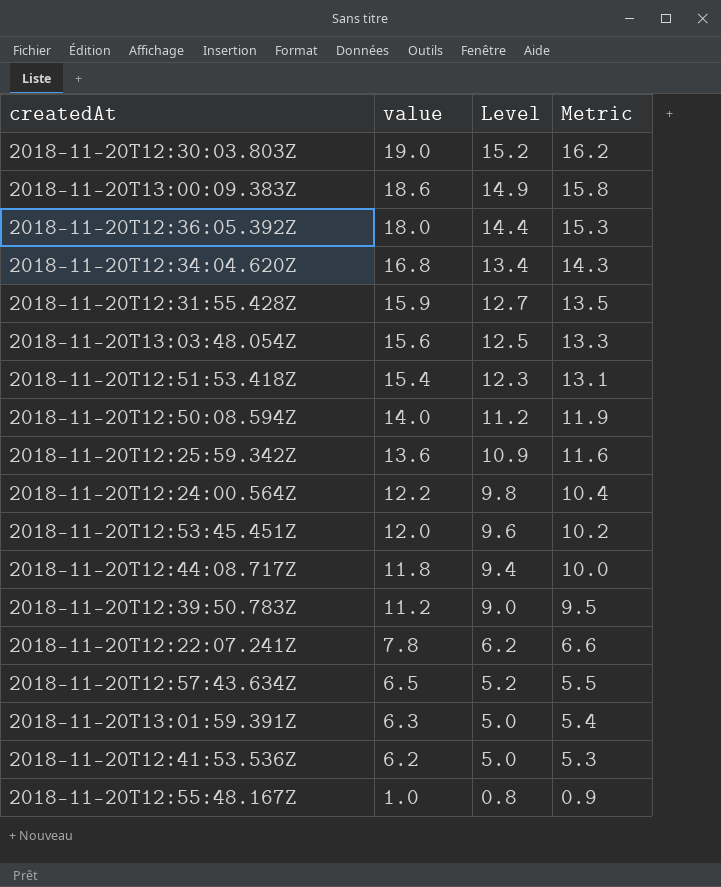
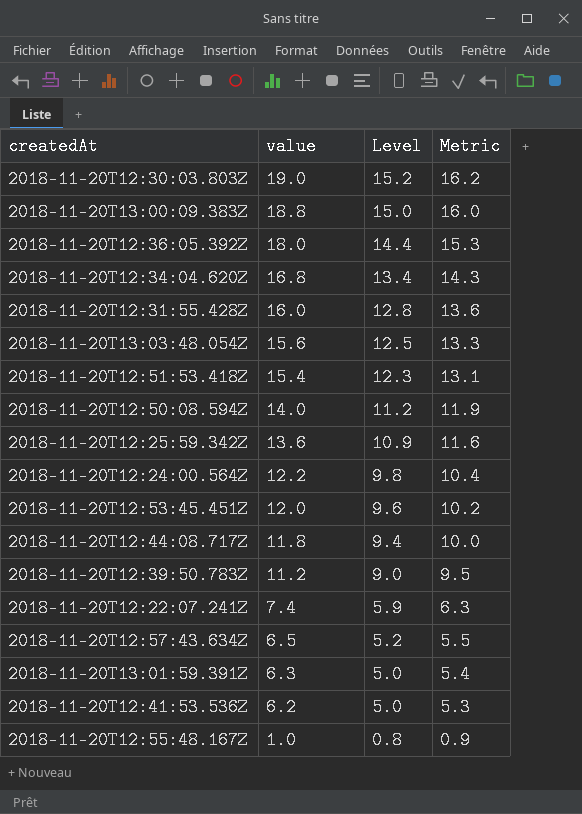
2018-11-20T13:00:09.383Z | value: 18.6 -> 18.8
2018-11-20T13:00:09.383Z | Level: 14.9 -> 15.0
2018-11-20T13:00:09.383Z | Metric: 15.8 -> 16.0
2018-11-20T12:31:55.428Z | value: 15.9 -> 16.0
2018-11-20T12:31:55.428Z | Level: 12.7 -> 12.8
2018-11-20T12:31:55.428Z | Metric: 13.5 -> 13.6
2018-11-20T12:22:07.241Z | value: 7.8 -> 7.4
2018-11-20T12:22:07.241Z | Level: 6.2 -> 5.9
2018-11-20T12:22:07.241Z | Metric: 6.6 -> 6.3

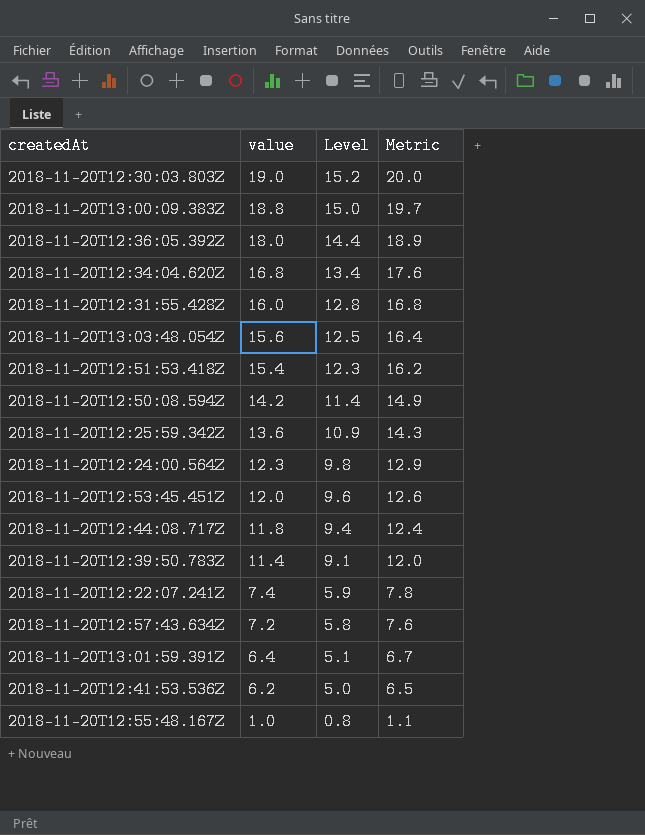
column Metric | formula: [value] * 0.85 -> [value] * 1.05
2018-11-20T12:50:08.594Z | value: 14.0 -> 14.2
2018-11-20T12:50:08.594Z | Level: 11.2 -> 11.4
2018-11-20T12:24:00.564Z | value: 12.2 -> 12.3
2018-11-20T12:39:50.783Z | value: 11.2 -> 11.4
2018-11-20T12:39:50.783Z | Level: 9.0 -> 9.1
2018-11-20T12:57:43.634Z | value: 6.5 -> 7.2
2018-11-20T12:57:43.634Z | Level: 5.2 -> 5.8
2018-11-20T13:01:59.391Z | value: 6.3 -> 6.4
2018-11-20T13:01:59.391Z | Level: 5.0 -> 5.1

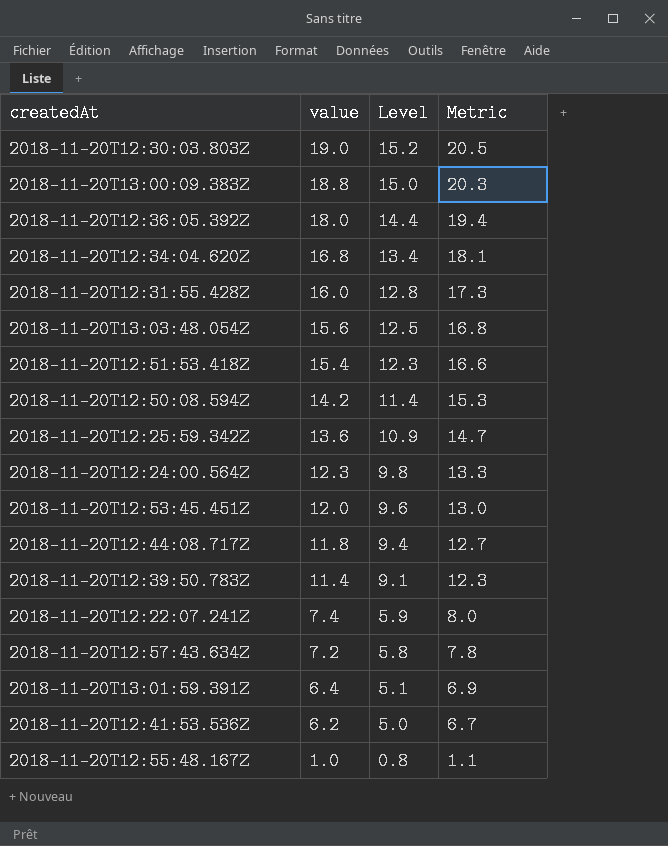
column Metric | formula: [value] * 1.05 -> [value] * 1.08

